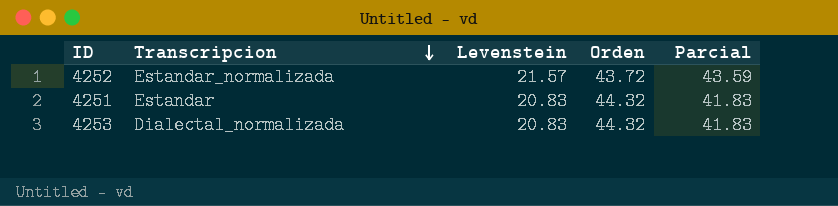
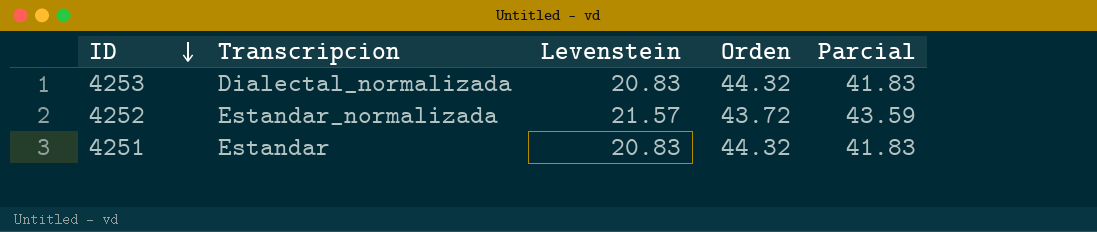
row order: Transcripcion descending -> ID descending

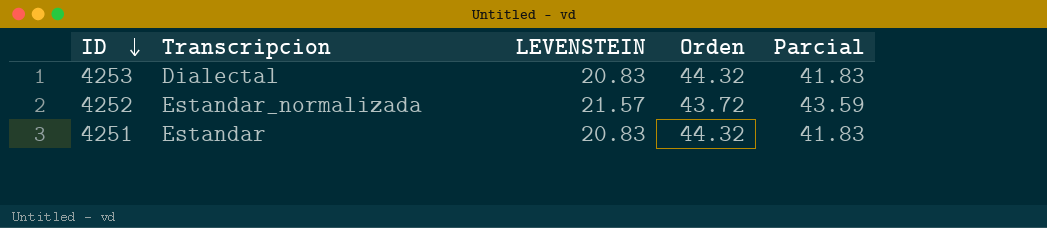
column name: Levenstein -> LEVENSTEIN
4253 | Transcripcion: Dialectal_normalizada -> Dialectal

